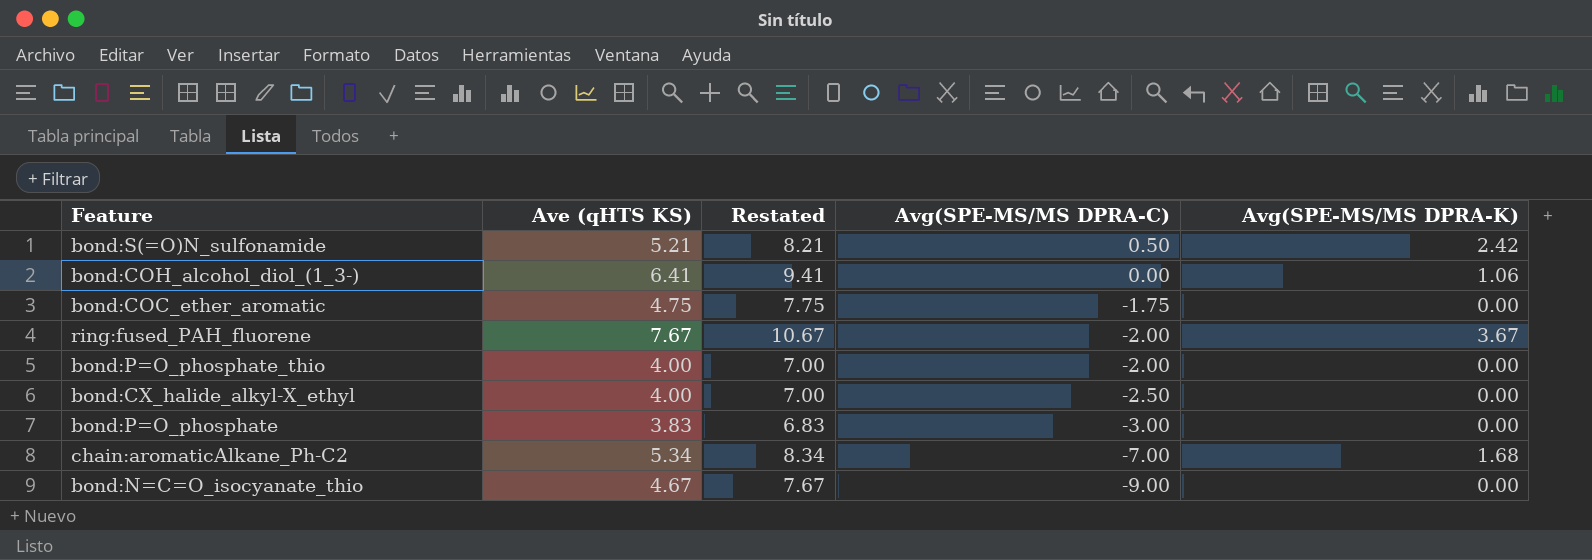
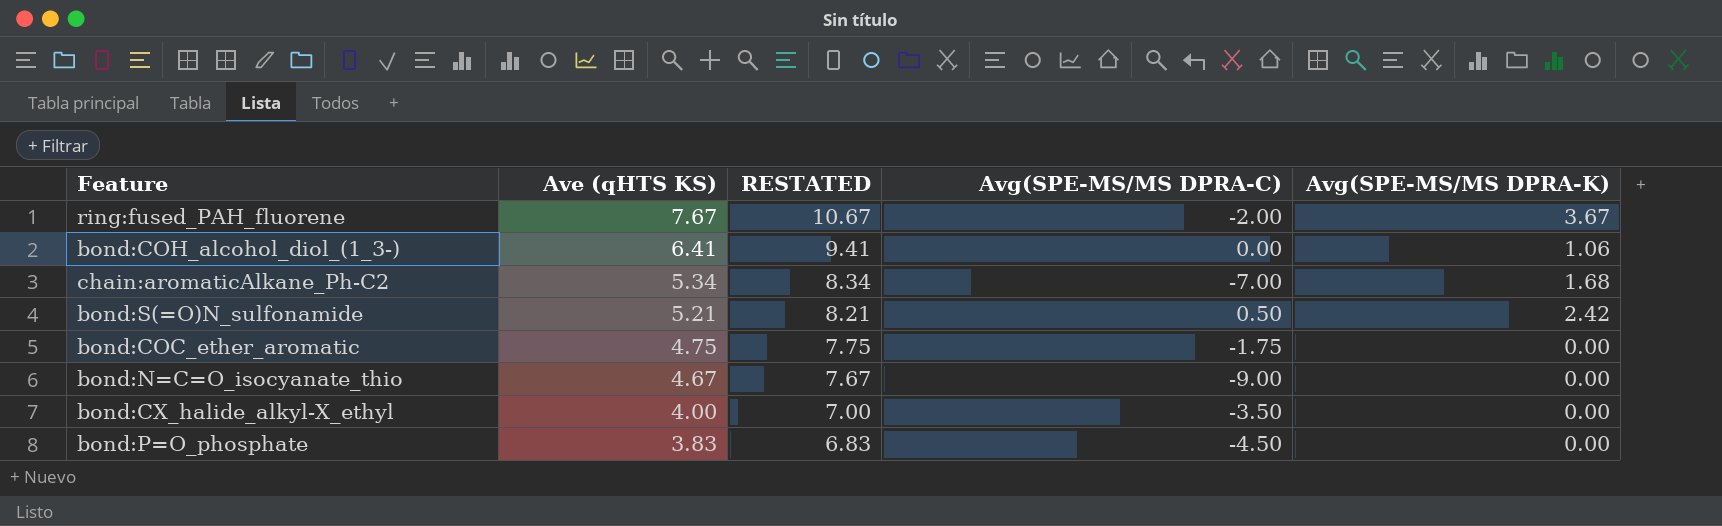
row order: Avg(SPE-MS/MS DPRA-C) descending -> Ave (qHTS KS) descending
column name: Restated -> RESTATED
row bond:P=O_phosphate_thio: 4.00 | 7.00 | -2.00 | 0.00 -> none
bond:CX_halide_alkyl-X_ethyl | Avg(SPE-MS/MS DPRA-C): -2.50 -> -3.50
bond:P=O_phosphate | Avg(SPE-MS/MS DPRA-C): -3.00 -> -4.50

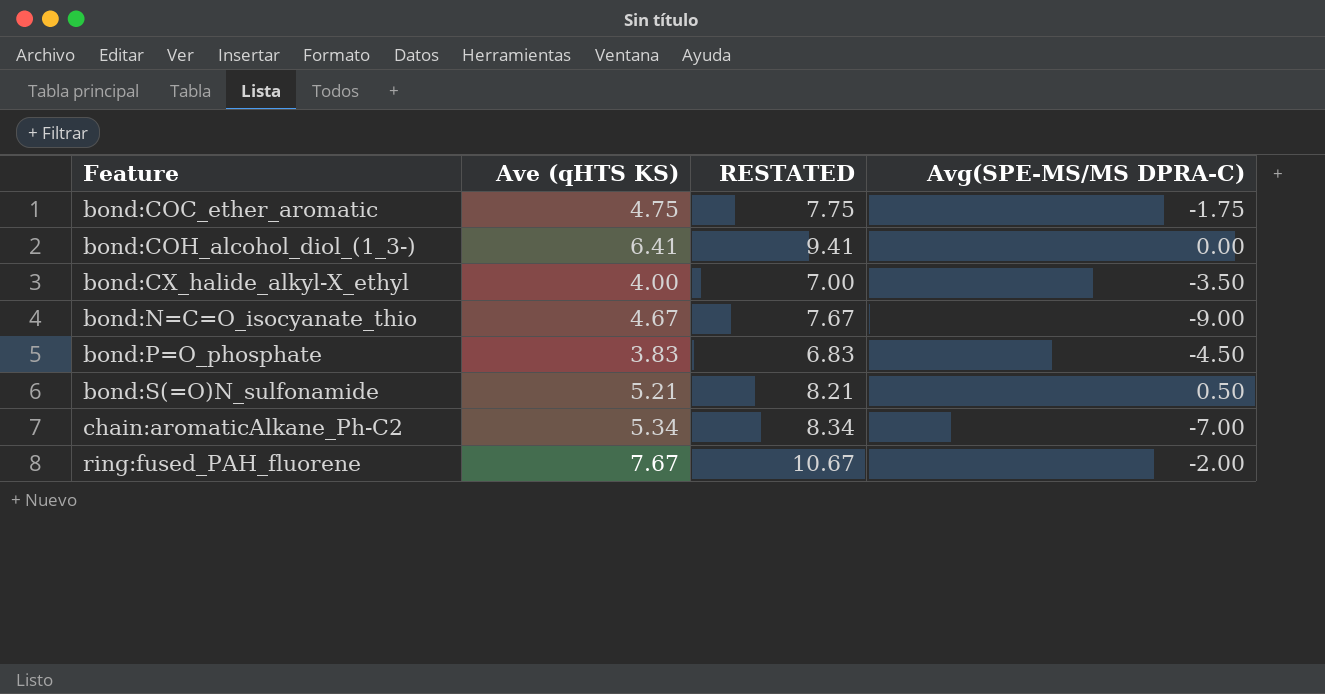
row order: Ave (qHTS KS) descending -> Feature ascending
column Avg(SPE-MS/MS DPRA-K) | position: 5 -> none

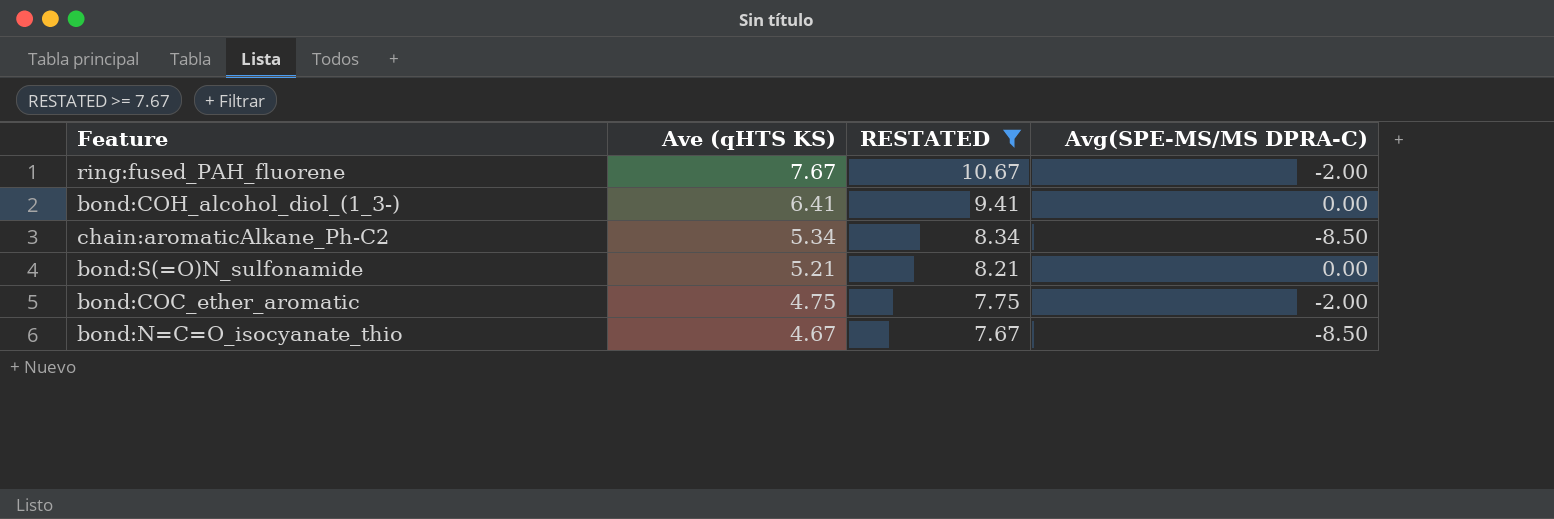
filter: none -> RESTATED >= 7.67
row order: Feature ascending -> Ave (qHTS KS) descending
chain:aromaticAlkane_Ph-C2 | Avg(SPE-MS/MS DPRA-C): -7.00 -> -8.50
bond:S(=O)N_sulfonamide | Avg(SPE-MS/MS DPRA-C): 0.50 -> 0.00
bond:COC_ether_aromatic | Avg(SPE-MS/MS DPRA-C): -1.75 -> -2.00
bond:N=C=O_isocyanate_thio | Avg(SPE-MS/MS DPRA-C): -9.00 -> -8.50

